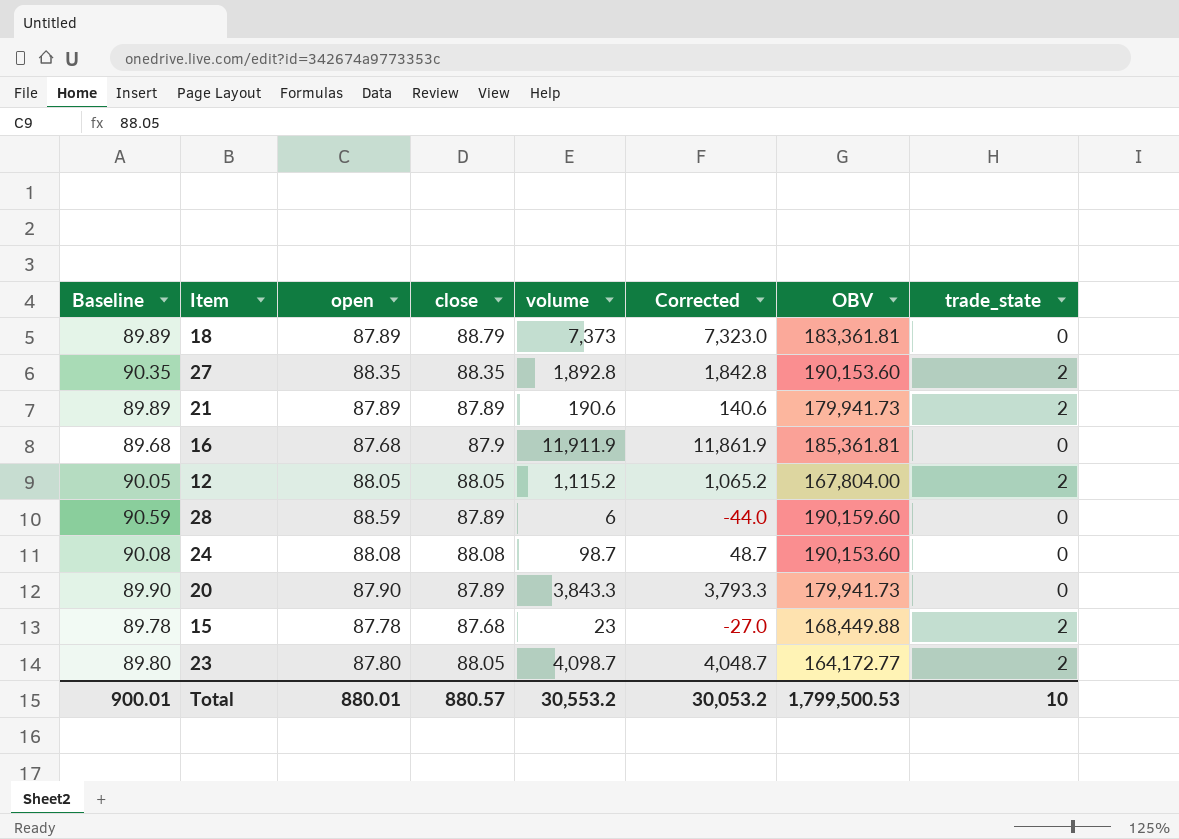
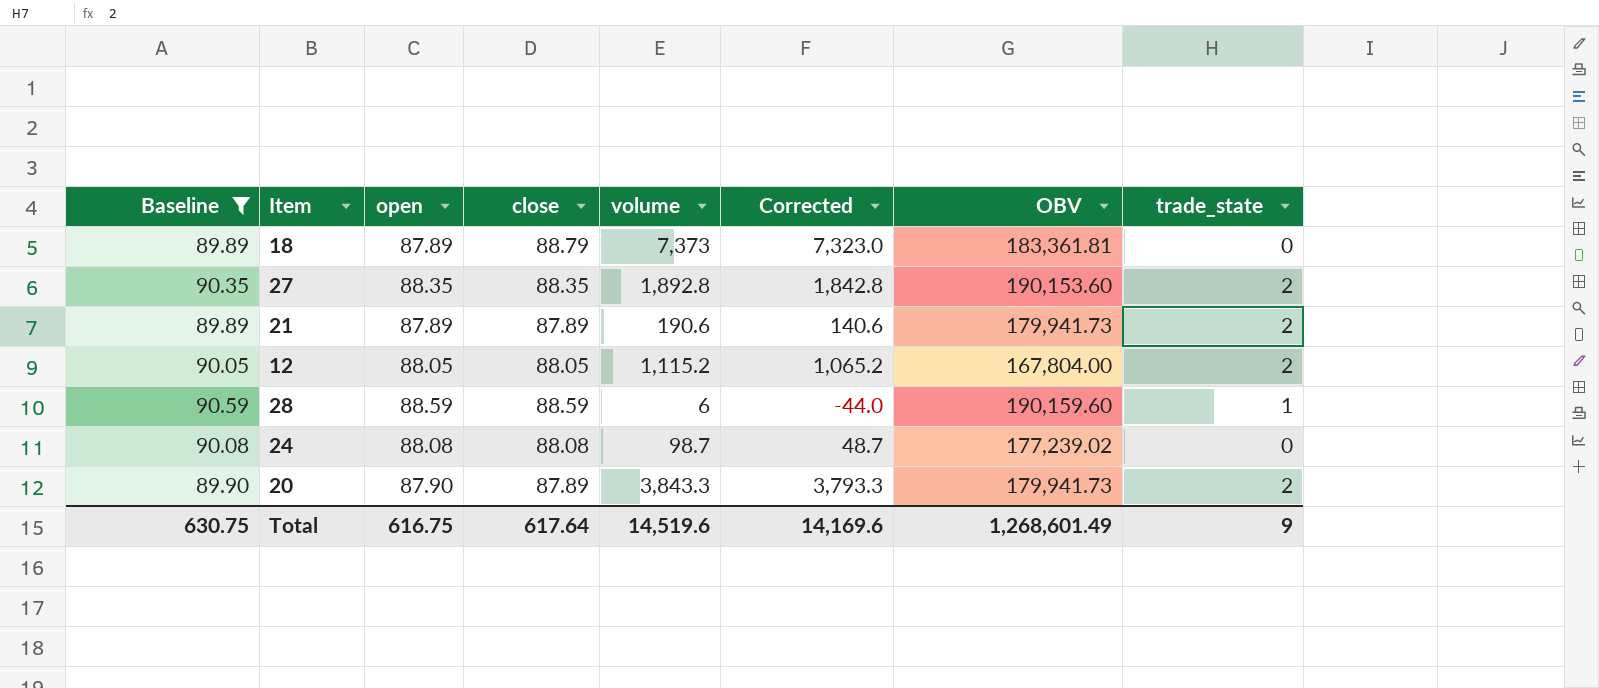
filter: none -> Baseline >= 89.89
28 | close: 87.89 -> 88.59
28 | trade_state: 0 -> 1
24 | OBV: 190,153.60 -> 177,239.02
20 | trade_state: 0 -> 2
Total | Baseline: 900.01 -> 630.75
Total | open: 880.01 -> 616.75
Total | close: 880.57 -> 617.64
Total | volume: 30,553.2 -> 14,519.6
Total | Corrected: 30,053.2 -> 14,169.6
Total | OBV: 1,799,500.53 -> 1,268,601.49
Total | trade_state: 10 -> 9

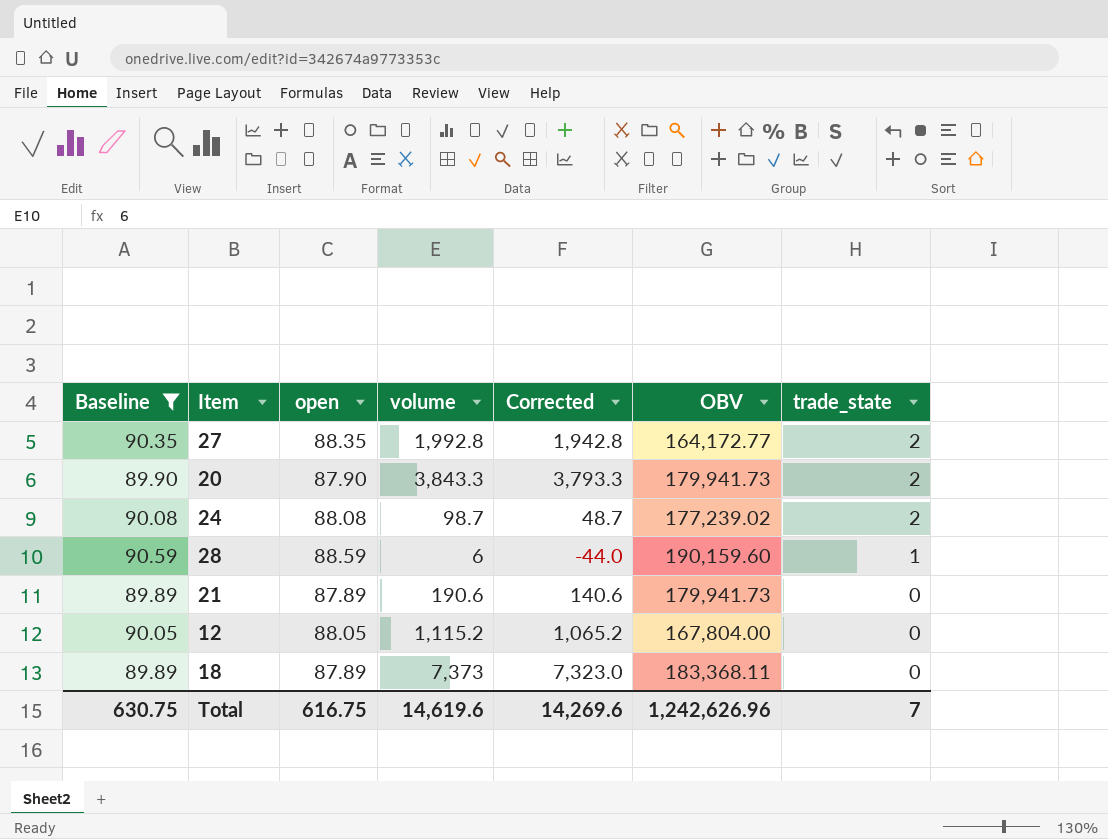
row order: none -> trade_state descending
column close | position: 4 -> none
27 | volume: 1,892.8 -> 1,992.8
27 | Corrected: 1,842.8 -> 1,942.8
27 | OBV: 190,153.60 -> 164,172.77
24 | trade_state: 0 -> 2
21 | trade_state: 2 -> 0
12 | trade_state: 2 -> 0
18 | OBV: 183,361.81 -> 183,368.11
Total | volume: 14,519.6 -> 14,619.6
Total | Corrected: 14,169.6 -> 14,269.6
Total | OBV: 1,268,601.49 -> 1,242,626.96
Total | trade_state: 9 -> 7

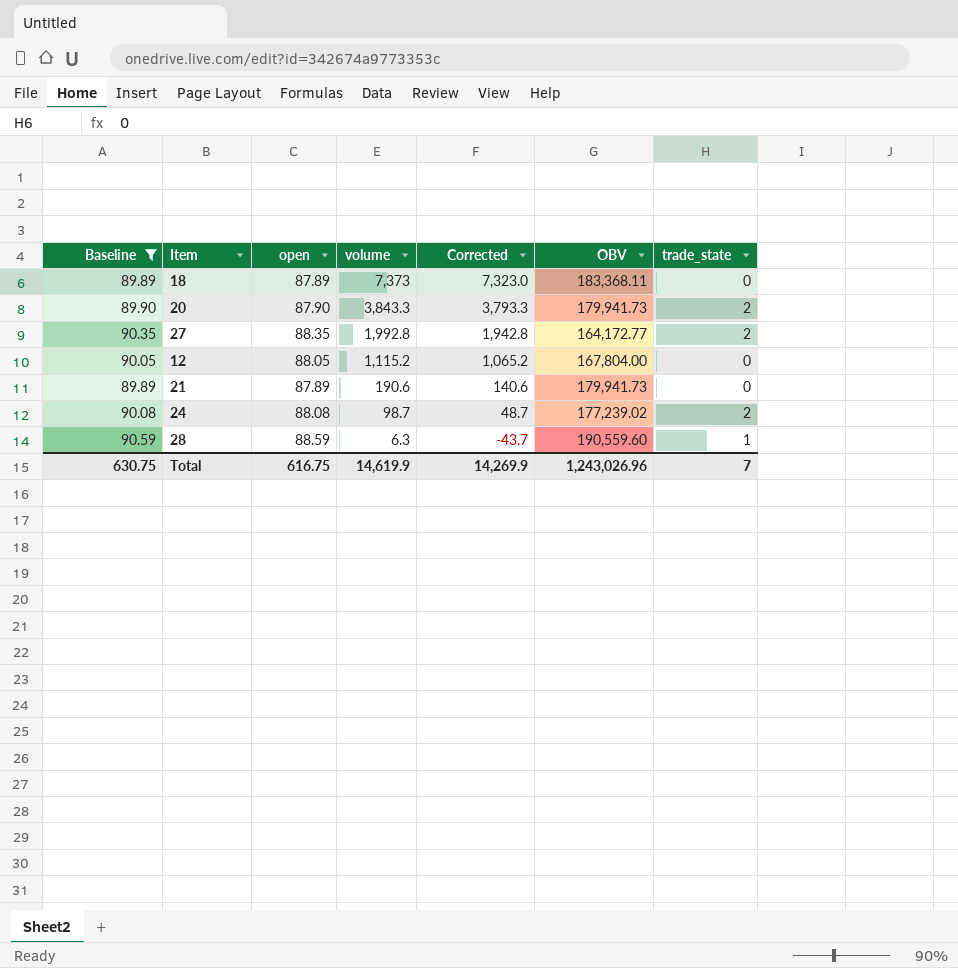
row order: trade_state descending -> volume descending
28 | volume: 6 -> 6.3
28 | Corrected: -44.0 -> -43.7
28 | OBV: 190,159.60 -> 190,559.60
Total | volume: 14,619.6 -> 14,619.9
Total | Corrected: 14,269.6 -> 14,269.9
Total | OBV: 1,242,626.96 -> 1,243,026.96

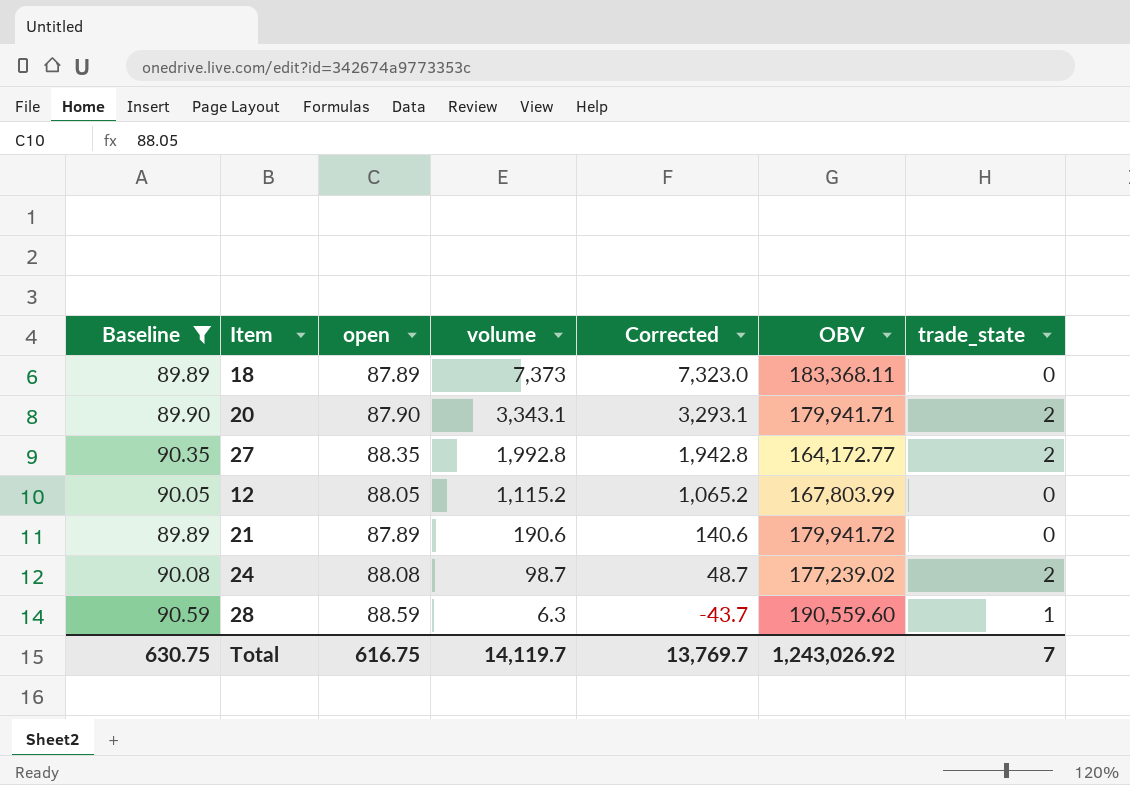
20 | volume: 3,843.3 -> 3,343.1
20 | Corrected: 3,793.3 -> 3,293.1
20 | OBV: 179,941.73 -> 179,941.71
12 | OBV: 167,804.00 -> 167,803.99
21 | OBV: 179,941.73 -> 179,941.72
Total | volume: 14,619.9 -> 14,119.7
Total | Corrected: 14,269.9 -> 13,769.7
Total | OBV: 1,243,026.96 -> 1,243,026.92

